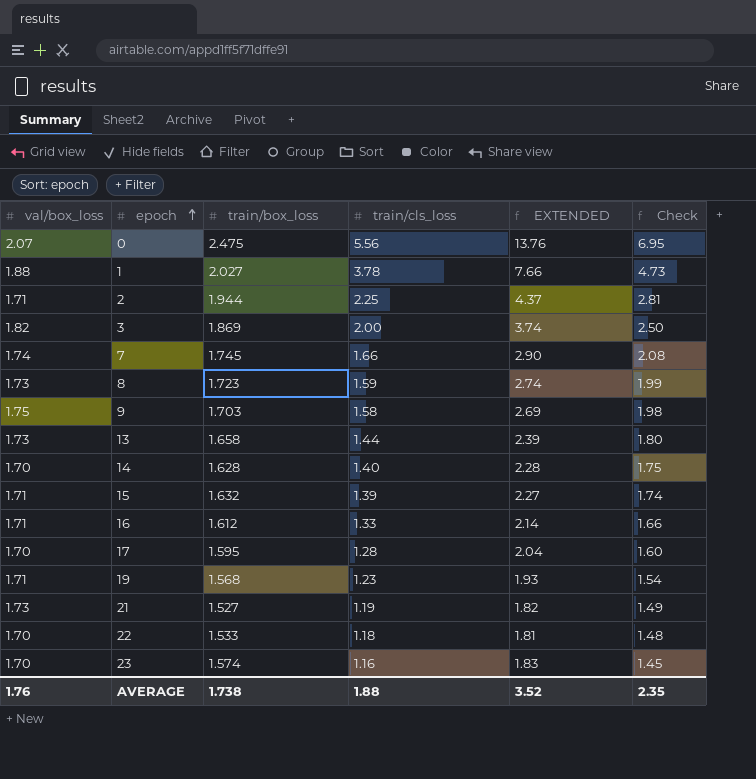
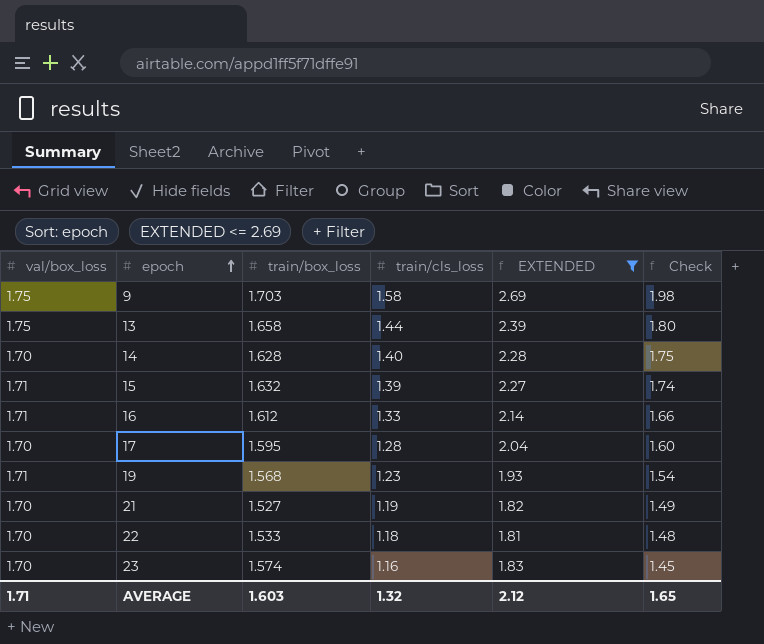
filter: none -> EXTENDED <= 2.69
13 | val/box_loss: 1.73 -> 1.75
21 | val/box_loss: 1.73 -> 1.70
AVERAGE | val/box_loss: 1.76 -> 1.71
AVERAGE | train/box_loss: 1.738 -> 1.603
AVERAGE | train/cls_loss: 1.88 -> 1.32
AVERAGE | EXTENDED: 3.52 -> 2.12
AVERAGE | Check: 2.35 -> 1.65

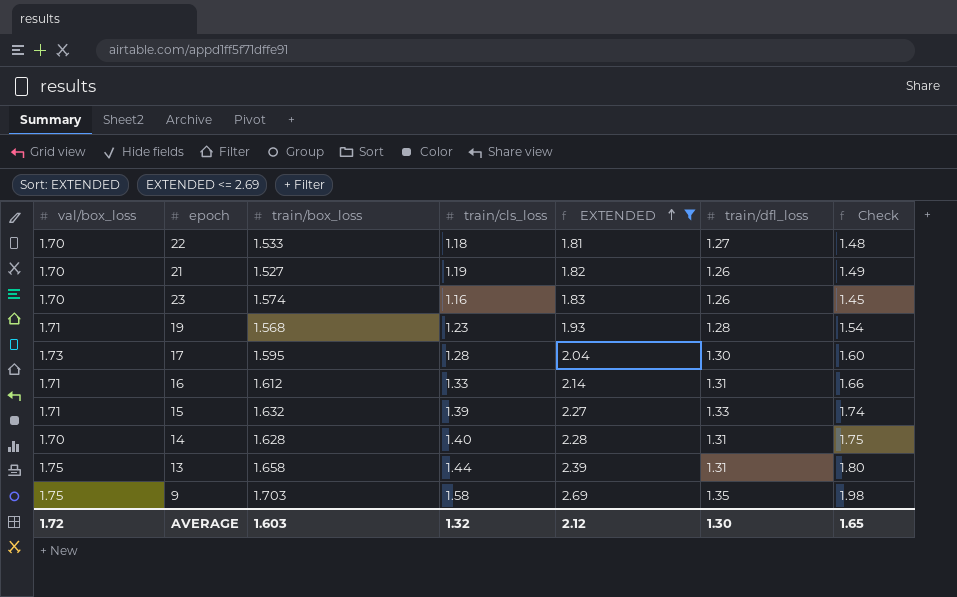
row order: epoch ascending -> EXTENDED ascending
column train/dfl_loss | position: none -> 6
17 | val/box_loss: 1.70 -> 1.73
AVERAGE | val/box_loss: 1.71 -> 1.72

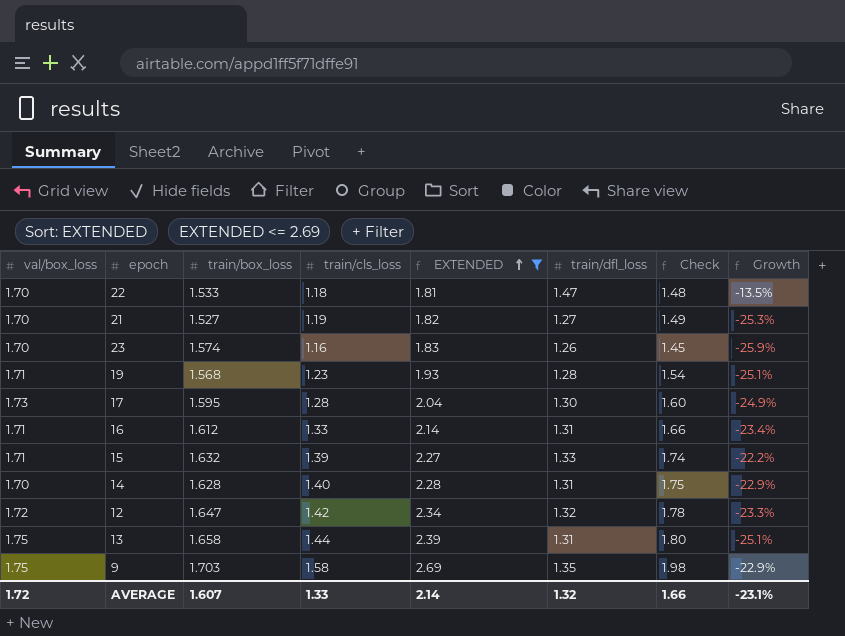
column Growth | formula: none -> ([train/dfl_loss] - [val/box_loss]) / [val/box_loss]
22 | train/dfl_loss: 1.27 -> 1.47
21 | train/dfl_loss: 1.26 -> 1.27
row 12: none -> 1.72 | 1.647 | 1.42 | 2.34 | 1.32 | 1.78 | -23.3%
AVERAGE | train/box_loss: 1.603 -> 1.607
AVERAGE | train/cls_loss: 1.32 -> 1.33
AVERAGE | EXTENDED: 2.12 -> 2.14
AVERAGE | train/dfl_loss: 1.30 -> 1.32
AVERAGE | Check: 1.65 -> 1.66

